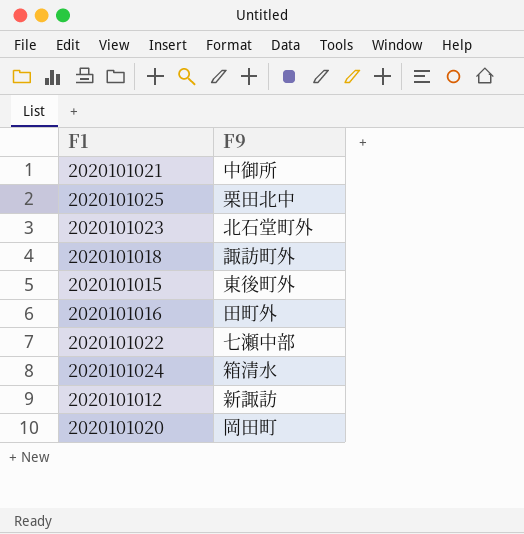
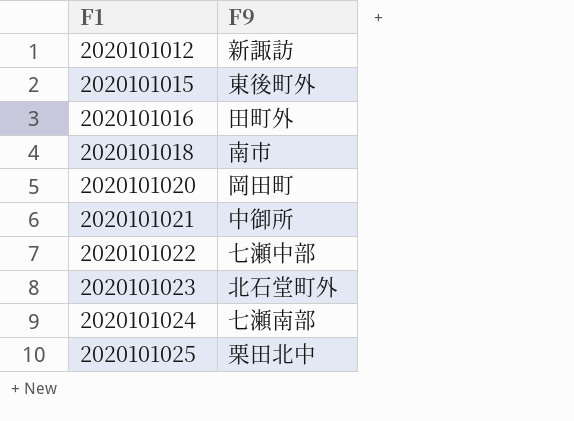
row order: none -> F1 ascending
2020101018 | F9: 諏訪町外 -> 南市
2020101024 | F9: 箱清水 -> 七瀬南部

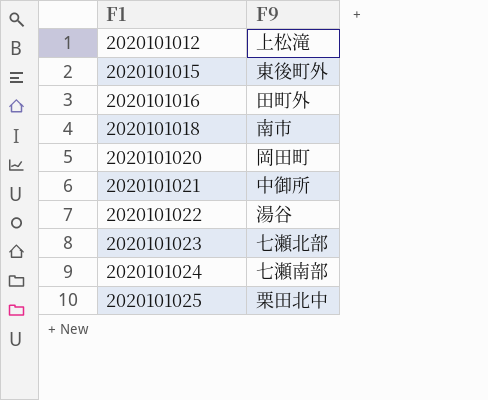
2020101012 | F9: 新諏訪 -> 上松滝
2020101022 | F9: 七瀬中部 -> 湯谷
2020101023 | F9: 北石堂町外 -> 七瀬北部

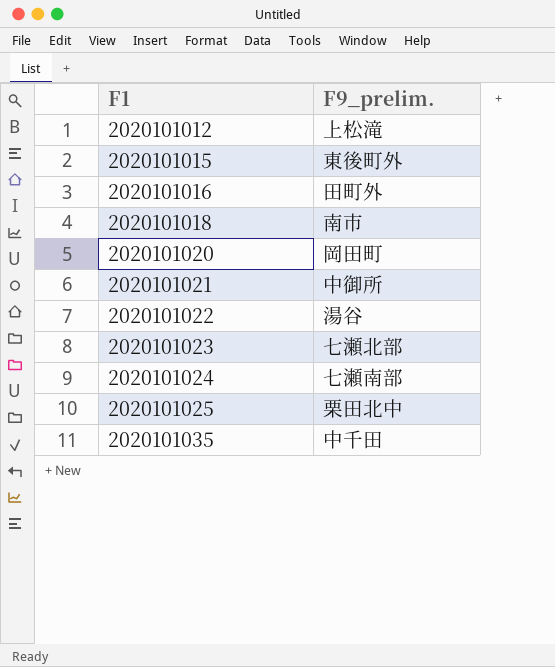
column name: F9 -> F9_prelim.
row 2020101035: none -> 中千田

